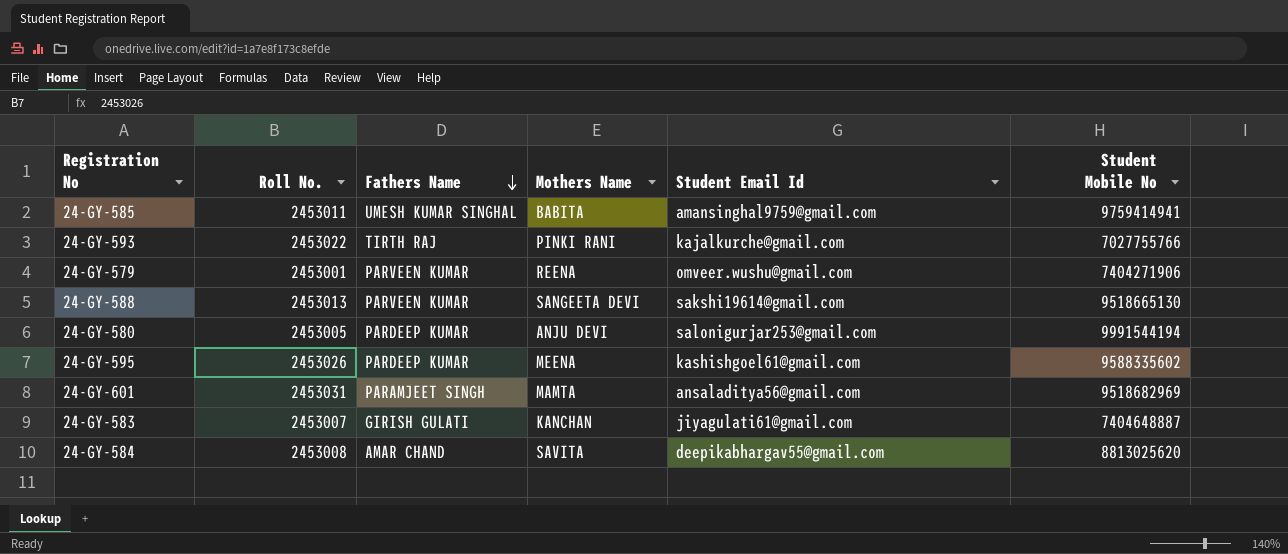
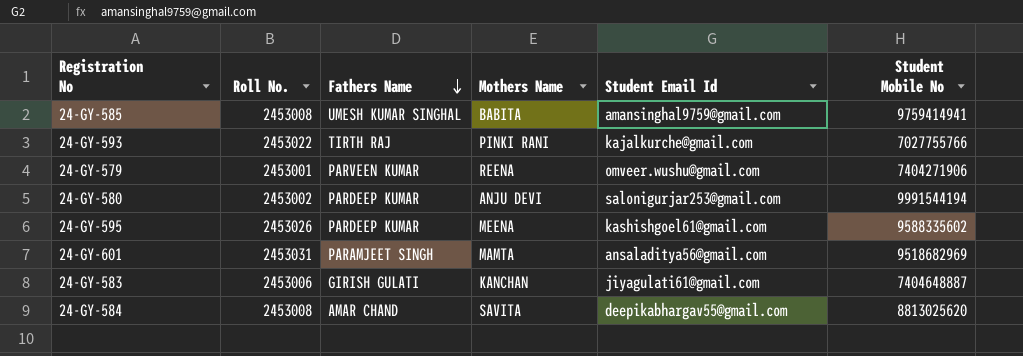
row 24-GY-588: 2453013 | PARVEEN KUMAR | SANGEETA DEVI | sakshi19614@gmail.com | 9518665130 -> none
24-GY-585 | Roll No.: 2453011 -> 2453008
24-GY-580 | Roll No.: 2453005 -> 2453002
24-GY-583 | Roll No.: 2453007 -> 2453006

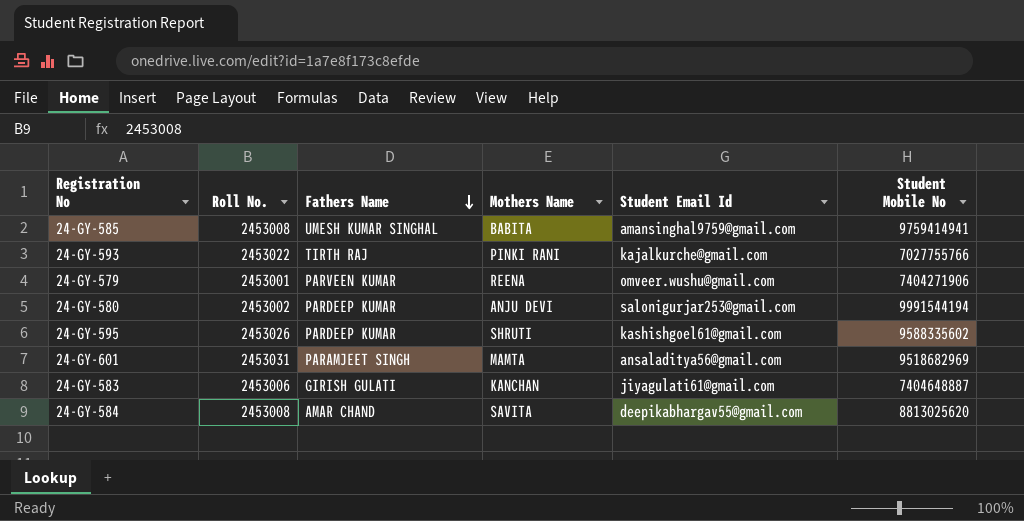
24-GY-595 | Mothers Name: MEENA -> SHRUTI

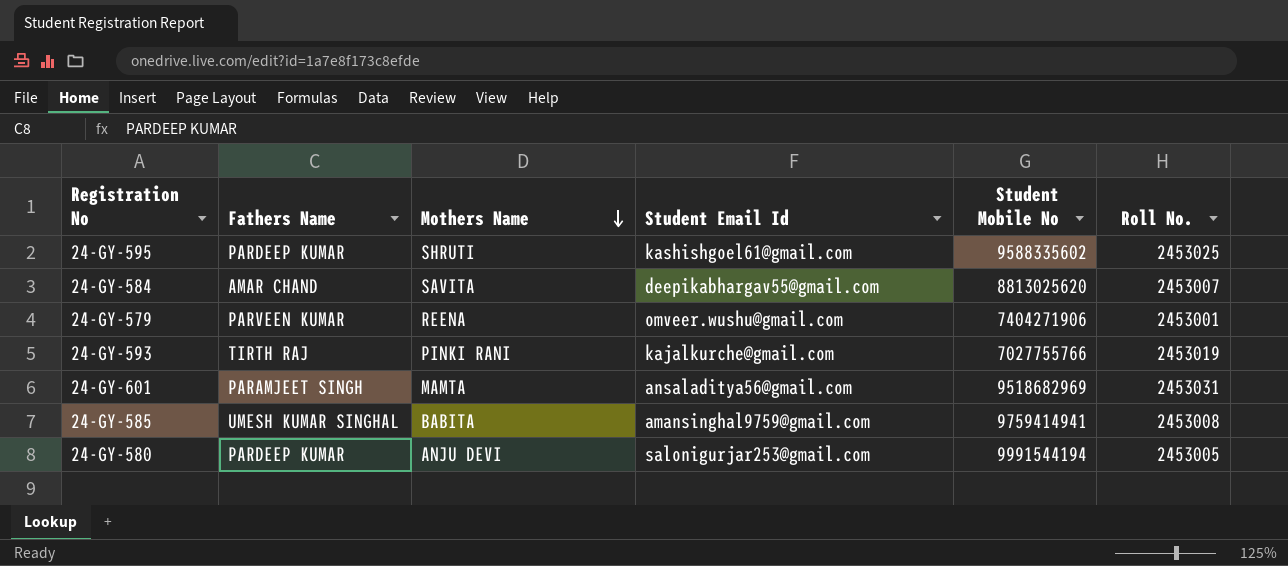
row order: Fathers Name descending -> Mothers Name descending
column Roll No. | position: 2 -> 6
row 24-GY-583: 2453006 | GIRISH GULATI | KANCHAN | jiyagulati61@gmail.com | 7404648887 -> none
24-GY-595 | Roll No.: 2453026 -> 2453025
24-GY-584 | Roll No.: 2453008 -> 2453007
24-GY-593 | Roll No.: 2453022 -> 2453019
24-GY-580 | Roll No.: 2453002 -> 2453005

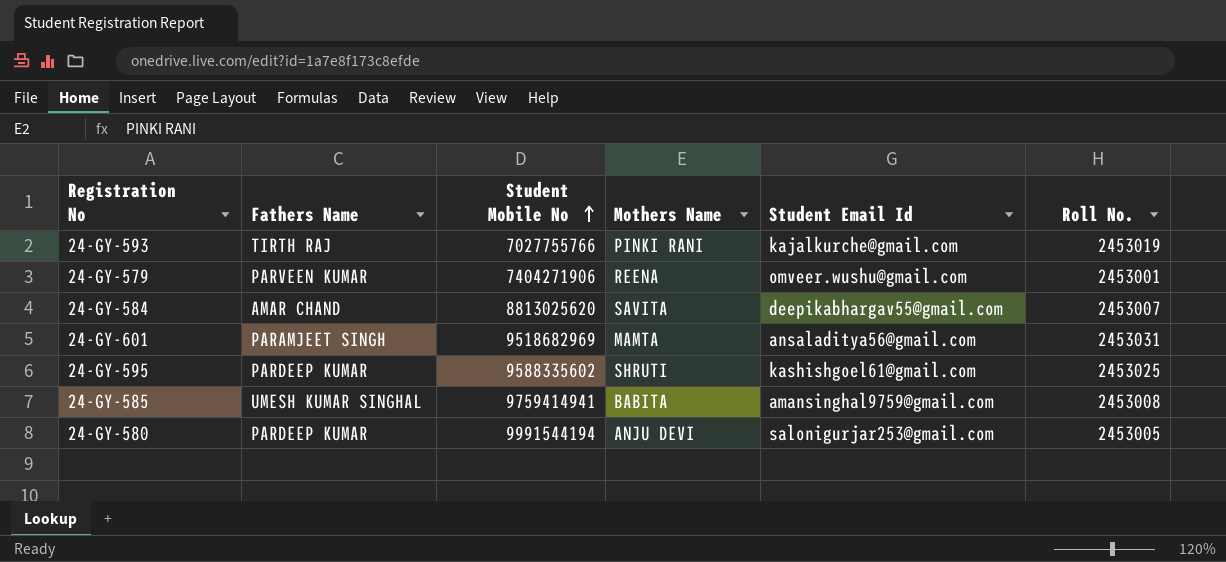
row order: Mothers Name descending -> Student Mobile No ascending
column Student Mobile No | position: 5 -> 3

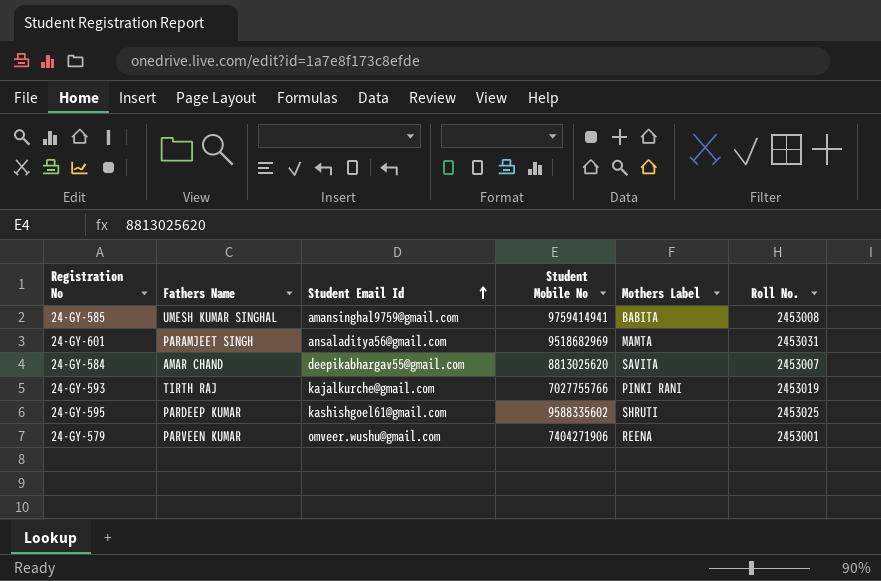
row order: Student Mobile No ascending -> Student Email Id ascending
column Student Email Id | position: 5 -> 3
column name: Mothers Name -> Mothers Label
row 24-GY-580: PARDEEP KUMAR | 9991544194 | ANJU DEVI | salonigurjar253@gmail.com | 2453005 -> none

